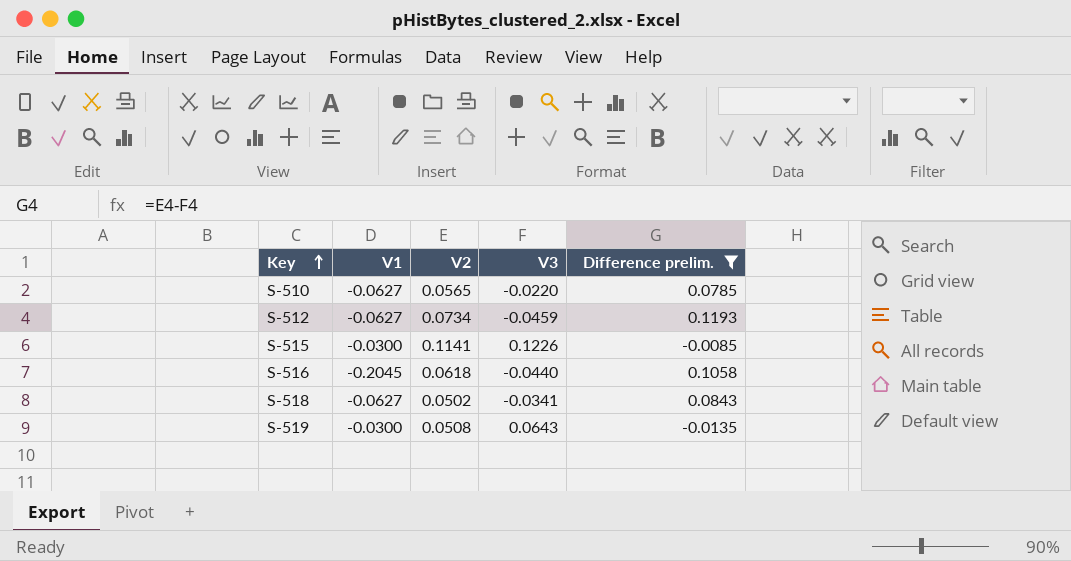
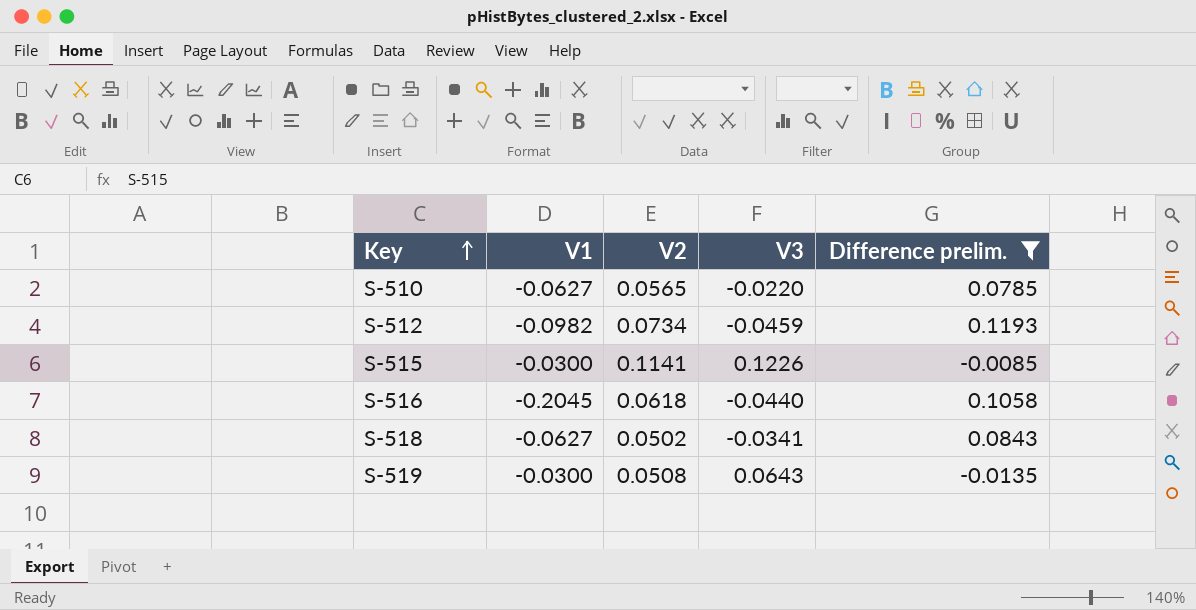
S-512 | V1: -0.0627 -> -0.0982

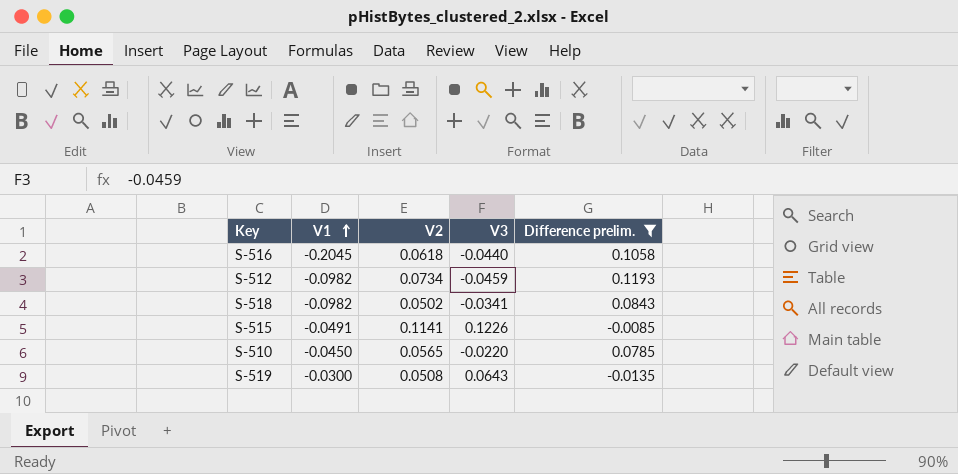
row order: Key ascending -> V1 ascending
S-518 | V1: -0.0627 -> -0.0982
S-515 | V1: -0.0300 -> -0.0491
S-510 | V1: -0.0627 -> -0.0450

